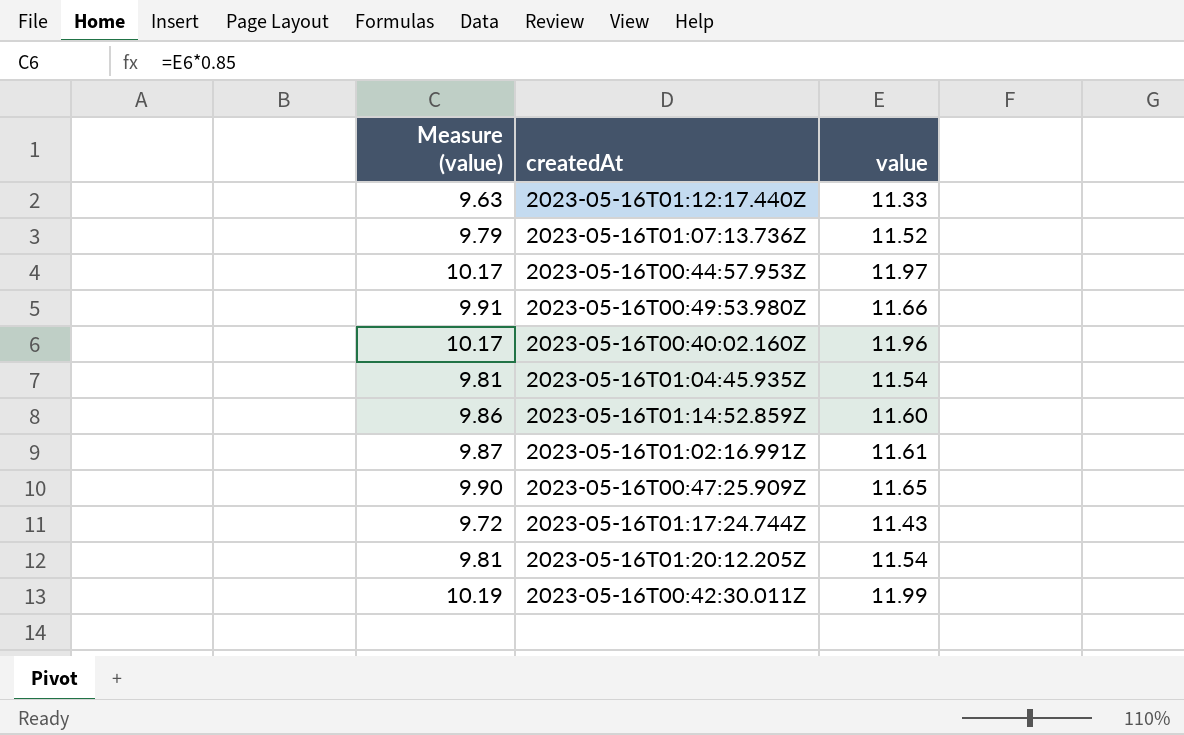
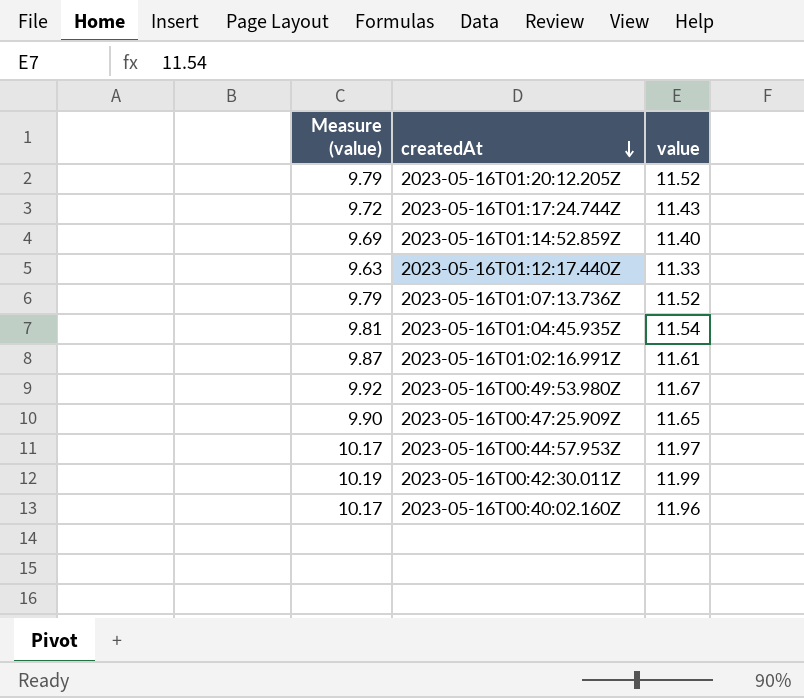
row order: none -> createdAt descending
2023-05-16T01:20:12.205Z | Measure (value): 9.81 -> 9.79
2023-05-16T01:20:12.205Z | value: 11.54 -> 11.52
2023-05-16T01:14:52.859Z | Measure (value): 9.86 -> 9.69
2023-05-16T01:14:52.859Z | value: 11.60 -> 11.40
2023-05-16T00:49:53.980Z | Measure (value): 9.91 -> 9.92
2023-05-16T00:49:53.980Z | value: 11.66 -> 11.67

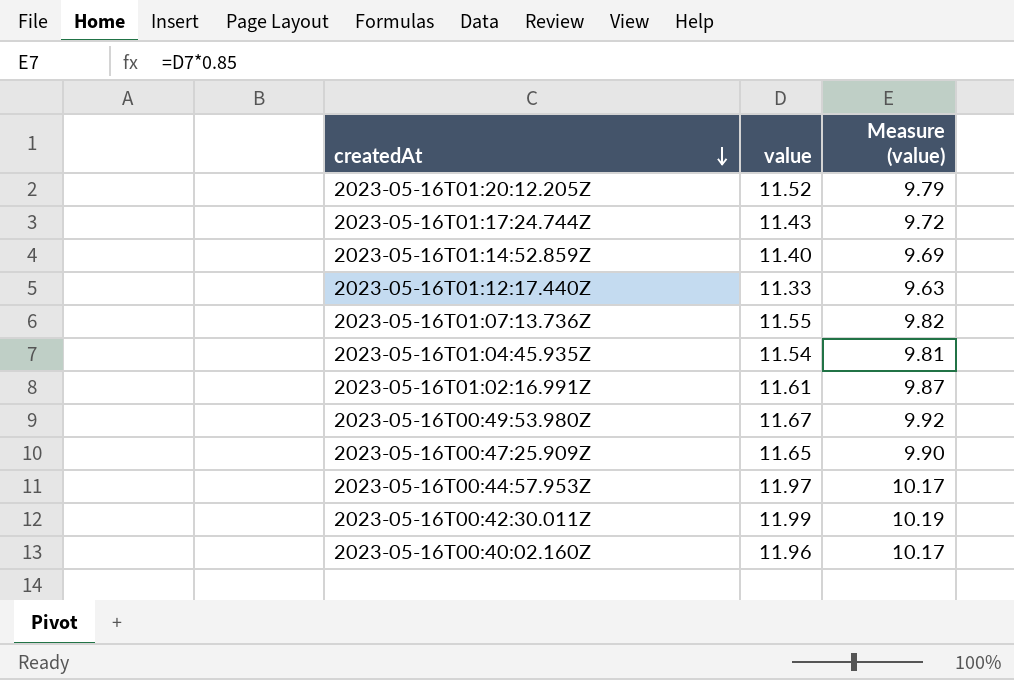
column Measure (value) | position: 1 -> 3
2023-05-16T01:07:13.736Z | value: 11.52 -> 11.55
2023-05-16T01:07:13.736Z | Measure (value): 9.79 -> 9.82

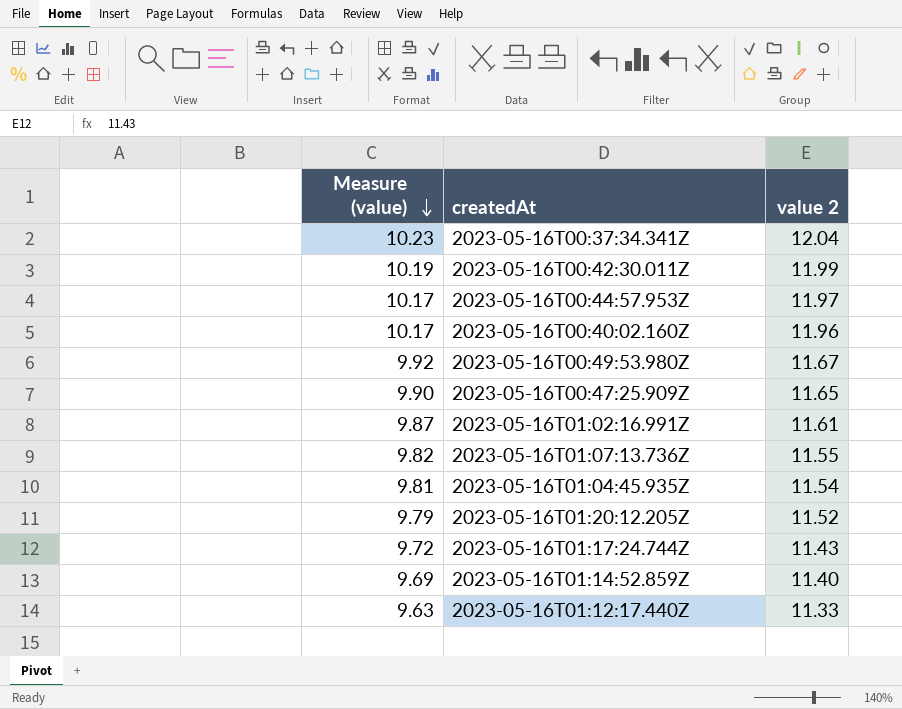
row order: createdAt descending -> Measure (value) descending
column Measure (value) | position: 3 -> 1
column name: value -> value 2
row 2023-05-16T00:37:34.341Z: none -> 10.23 | 12.04

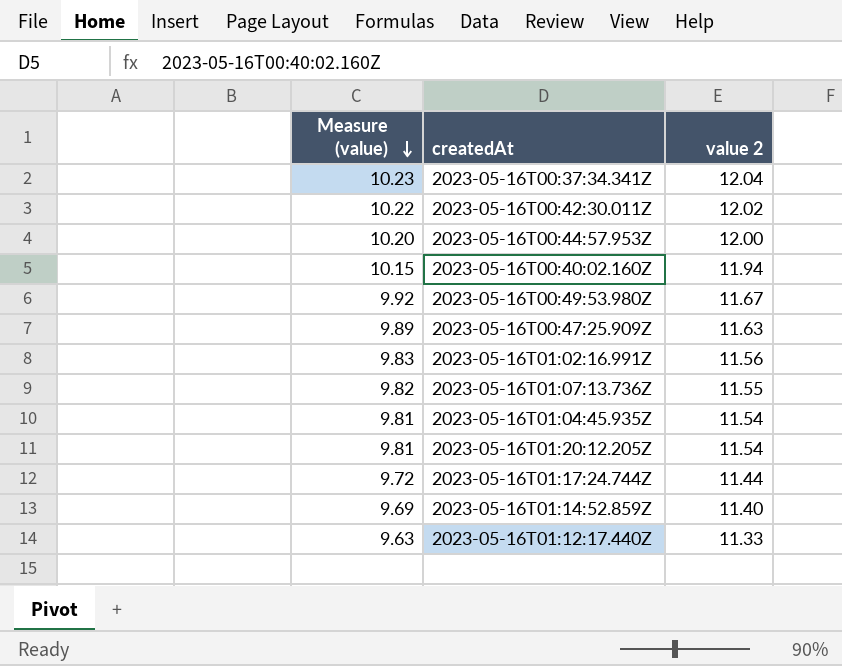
2023-05-16T00:42:30.011Z | Measure (value): 10.19 -> 10.22
2023-05-16T00:42:30.011Z | value 2: 11.99 -> 12.02
2023-05-16T00:44:57.953Z | Measure (value): 10.17 -> 10.20
2023-05-16T00:44:57.953Z | value 2: 11.97 -> 12.00
2023-05-16T00:40:02.160Z | Measure (value): 10.17 -> 10.15
2023-05-16T00:40:02.160Z | value 2: 11.96 -> 11.94
2023-05-16T00:47:25.909Z | Measure (value): 9.90 -> 9.89
2023-05-16T00:47:25.909Z | value 2: 11.65 -> 11.63
2023-05-16T01:02:16.991Z | Measure (value): 9.87 -> 9.83
2023-05-16T01:02:16.991Z | value 2: 11.61 -> 11.56
2023-05-16T01:20:12.205Z | Measure (value): 9.79 -> 9.81
2023-05-16T01:20:12.205Z | value 2: 11.52 -> 11.54
2023-05-16T01:17:24.744Z | value 2: 11.43 -> 11.44

